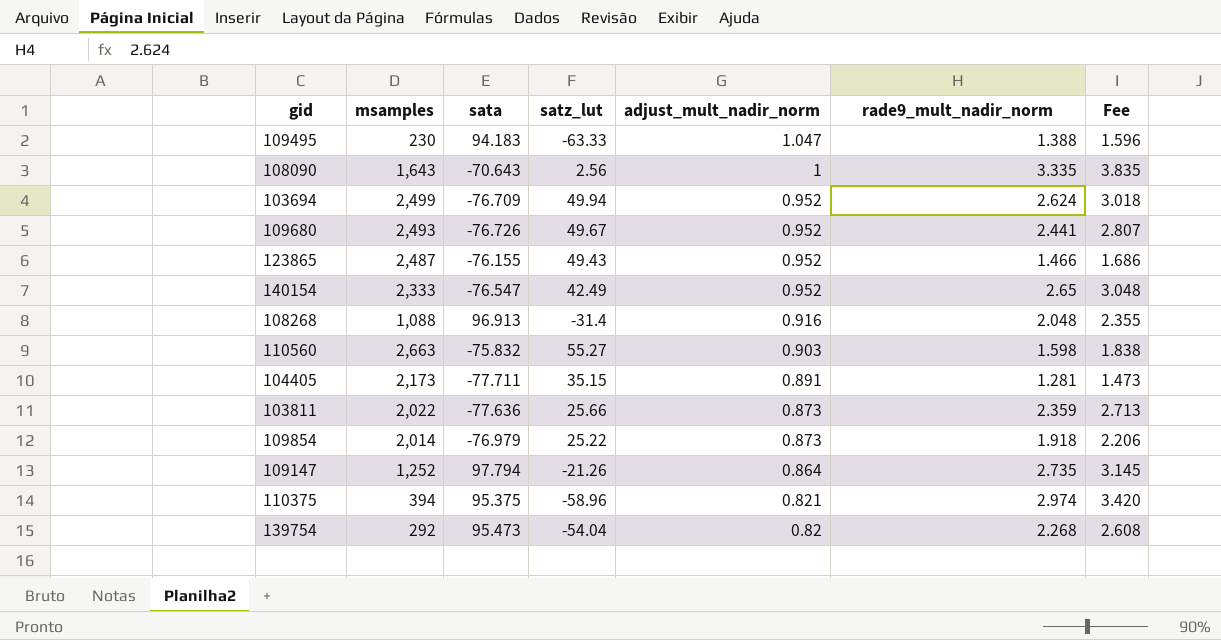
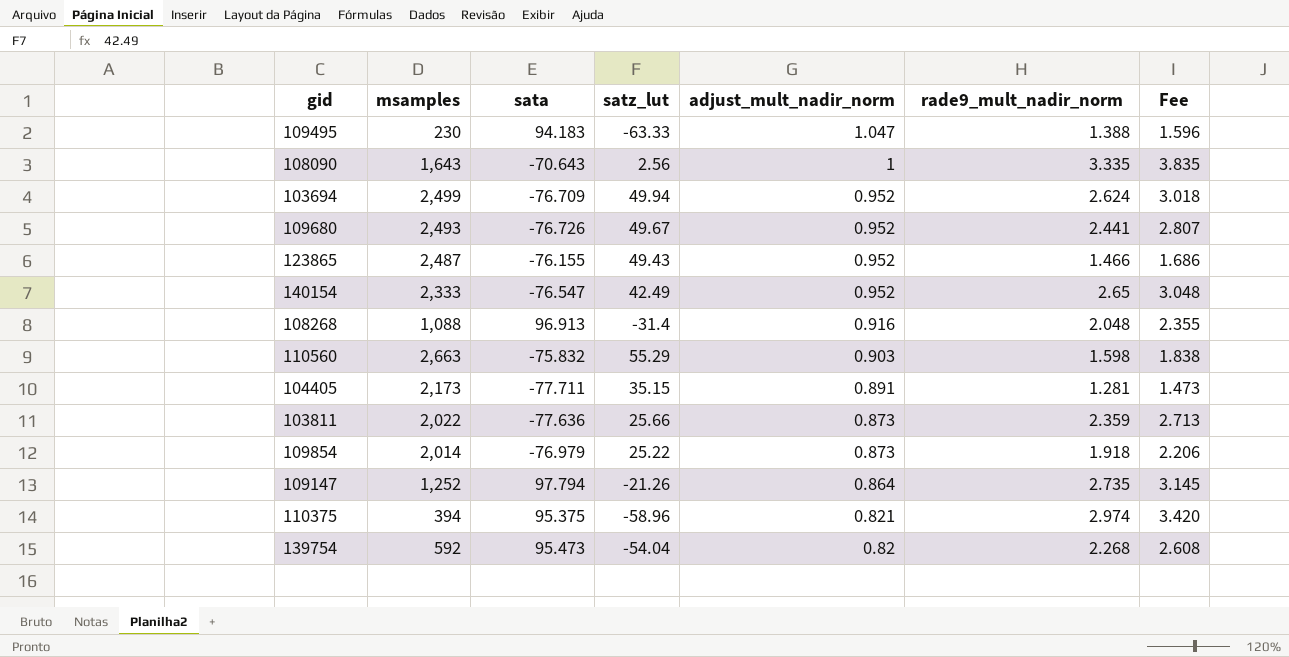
110560 | satz_lut: 55.27 -> 55.29
139754 | msamples: 292 -> 592

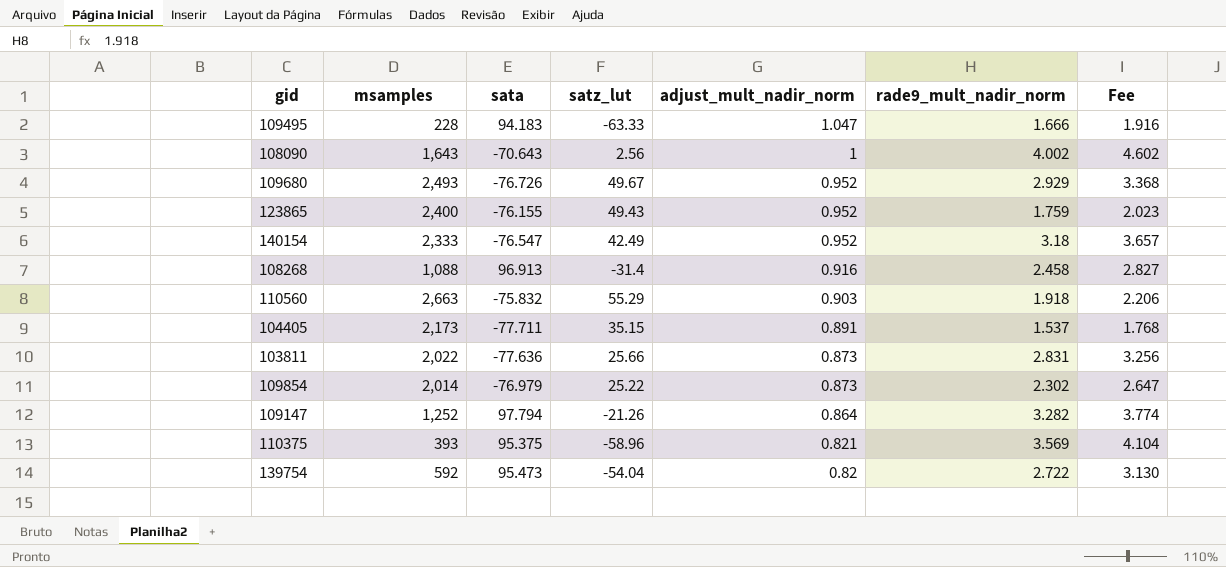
row 103694: 2,499 | -76.709 | 49.94 | 0.952 | 2.624 | 3.018 -> none
109495 | msamples: 230 -> 228
109495 | rade9_mult_nadir_norm: 1.388 -> 1.666
109495 | Fee: 1.596 -> 1.916
108090 | rade9_mult_nadir_norm: 3.335 -> 4.002
108090 | Fee: 3.835 -> 4.602
109680 | rade9_mult_nadir_norm: 2.441 -> 2.929
109680 | Fee: 2.807 -> 3.368
123865 | msamples: 2,487 -> 2,400
123865 | rade9_mult_nadir_norm: 1.466 -> 1.759
123865 | Fee: 1.686 -> 2.023
140154 | rade9_mult_nadir_norm: 2.65 -> 3.18
140154 | Fee: 3.048 -> 3.657
108268 | rade9_mult_nadir_norm: 2.048 -> 2.458
108268 | Fee: 2.355 -> 2.827
110560 | rade9_mult_nadir_norm: 1.598 -> 1.918
110560 | Fee: 1.838 -> 2.206
104405 | rade9_mult_nadir_norm: 1.281 -> 1.537
104405 | Fee: 1.473 -> 1.768
103811 | rade9_mult_nadir_norm: 2.359 -> 2.831
103811 | Fee: 2.713 -> 3.256
109854 | rade9_mult_nadir_norm: 1.918 -> 2.302
109854 | Fee: 2.206 -> 2.647
109147 | rade9_mult_nadir_norm: 2.735 -> 3.282
109147 | Fee: 3.145 -> 3.774
110375 | msamples: 394 -> 393
110375 | rade9_mult_nadir_norm: 2.974 -> 3.569
110375 | Fee: 3.420 -> 4.104
139754 | rade9_mult_nadir_norm: 2.268 -> 2.722
139754 | Fee: 2.608 -> 3.130

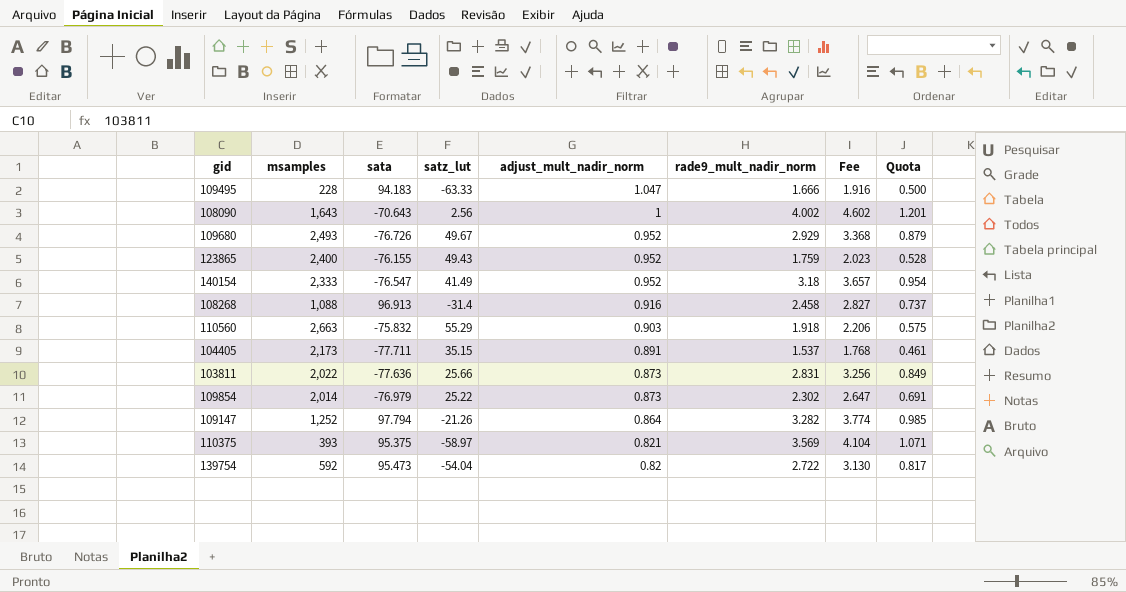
column Quota | formula: none -> [rade9_mult_nadir_norm] * 0.3
140154 | satz_lut: 42.49 -> 41.49
110375 | satz_lut: -58.96 -> -58.97

